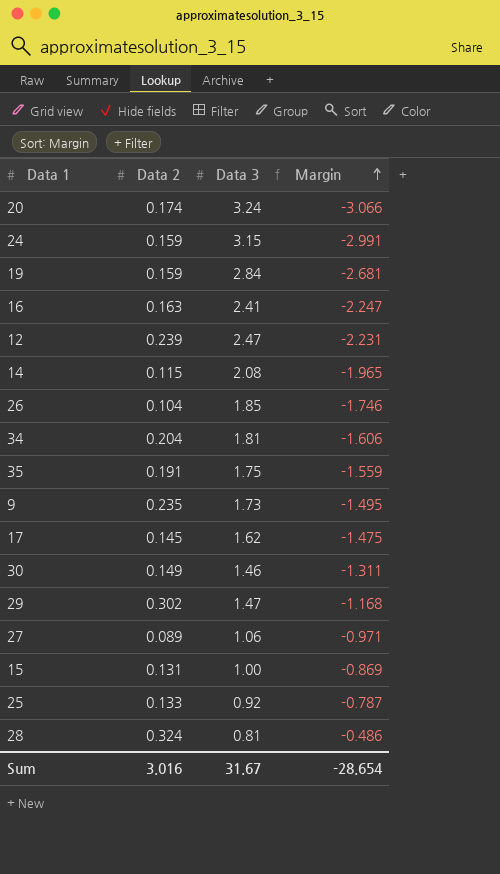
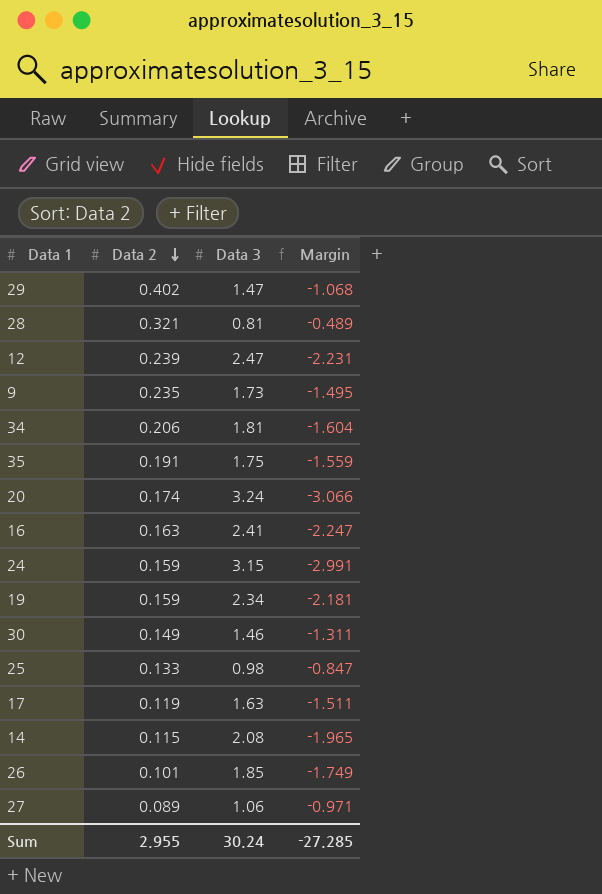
row order: Margin ascending -> Data 2 descending
row 15: 0.131 | 1.00 | -0.869 -> none
29 | Data 2: 0.302 -> 0.402
29 | Margin: -1.168 -> -1.068
28 | Data 2: 0.324 -> 0.321
28 | Margin: -0.486 -> -0.489
34 | Data 2: 0.204 -> 0.206
34 | Margin: -1.606 -> -1.604
19 | Data 3: 2.84 -> 2.34
19 | Margin: -2.681 -> -2.181
25 | Data 3: 0.92 -> 0.98
25 | Margin: -0.787 -> -0.847
17 | Data 2: 0.145 -> 0.119
17 | Data 3: 1.62 -> 1.63
17 | Margin: -1.475 -> -1.511
26 | Data 2: 0.104 -> 0.101
26 | Margin: -1.746 -> -1.749
Sum | Data 2: 3.016 -> 2.955
Sum | Data 3: 31.67 -> 30.24
Sum | Margin: -28.654 -> -27.285

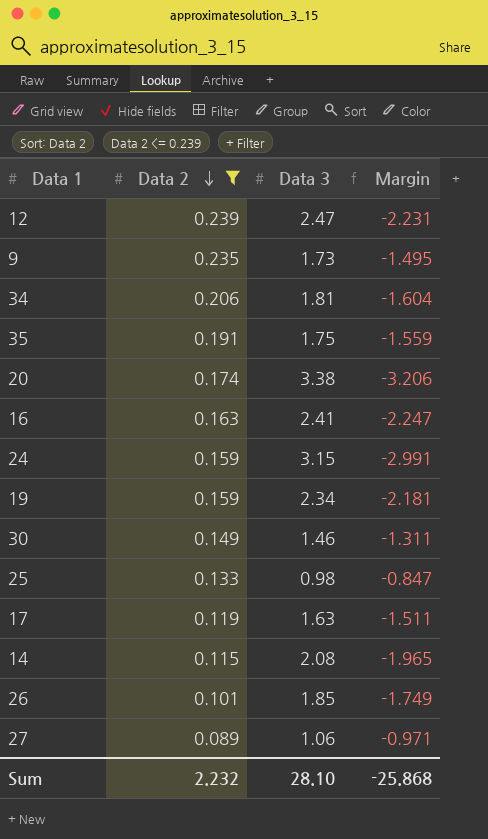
filter: none -> Data 2 <= 0.239
20 | Data 3: 3.24 -> 3.38
20 | Margin: -3.066 -> -3.206
Sum | Data 2: 2.955 -> 2.232
Sum | Data 3: 30.24 -> 28.10
Sum | Margin: -27.285 -> -25.868

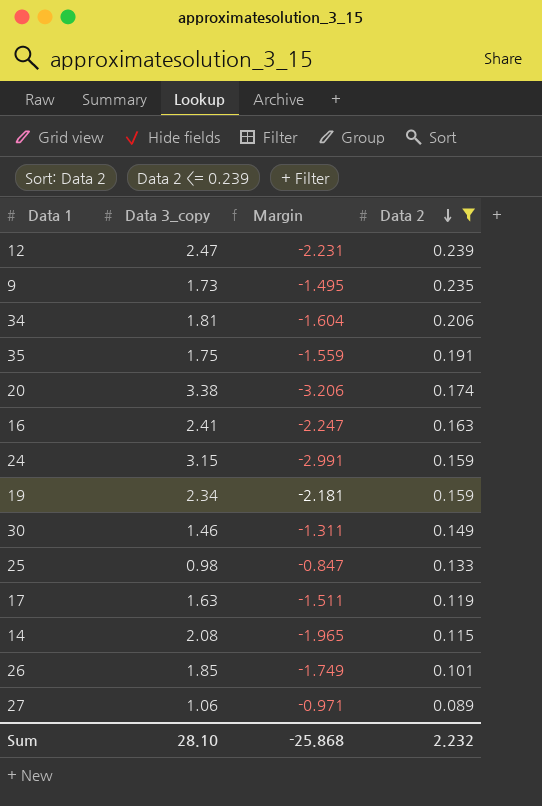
column name: Data 3 -> Data 3_copy
column Data 2 | position: 2 -> 4

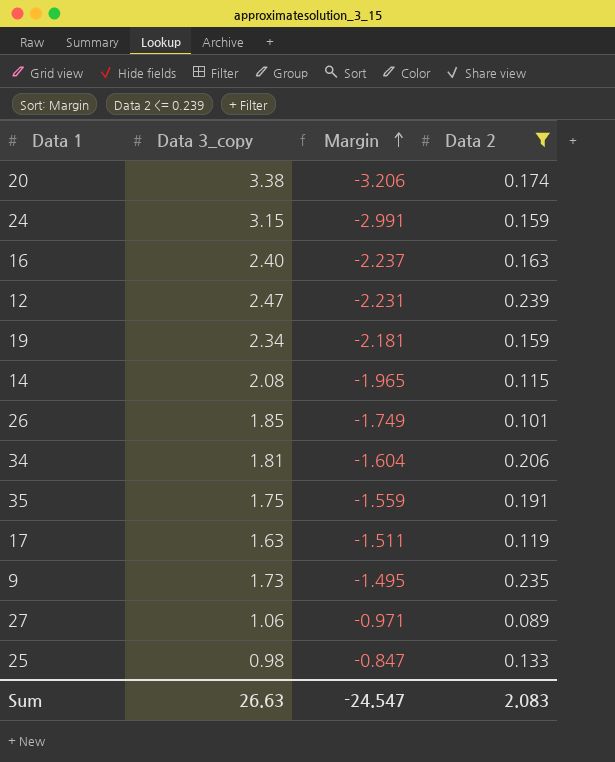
row order: Data 2 descending -> Margin ascending
row 30: 1.46 | -1.311 | 0.149 -> none
16 | Data 3_copy: 2.41 -> 2.40
16 | Margin: -2.247 -> -2.237
Sum | Data 3_copy: 28.10 -> 26.63
Sum | Margin: -25.868 -> -24.547
Sum | Data 2: 2.232 -> 2.083

